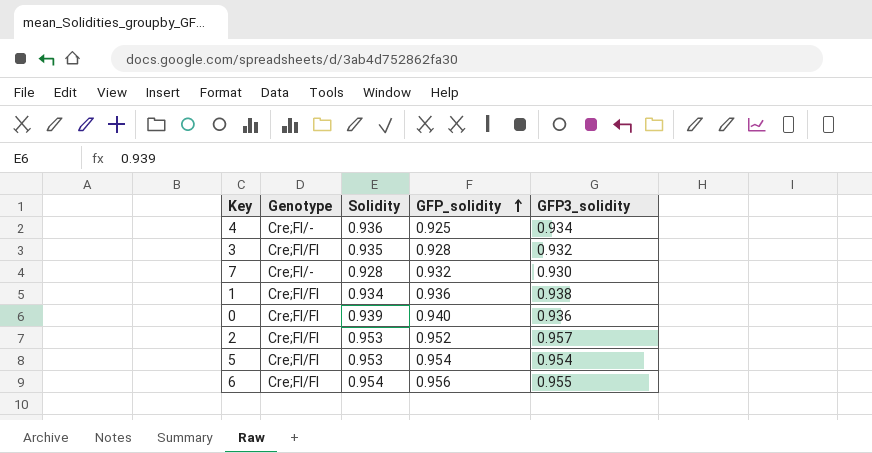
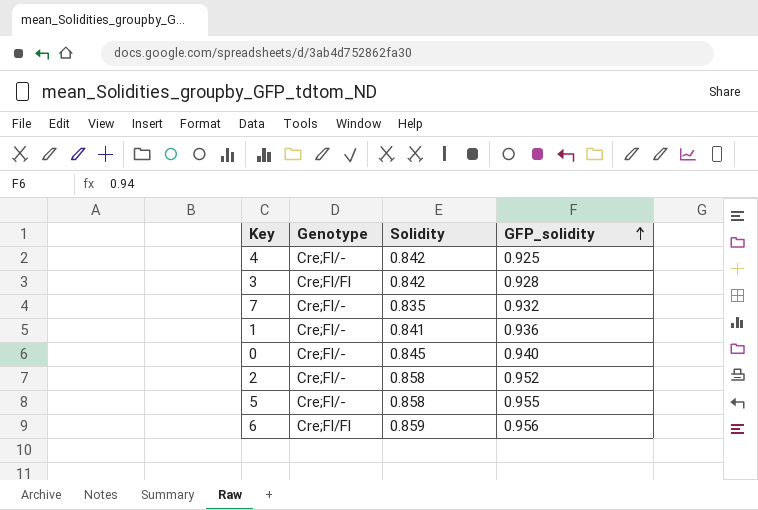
column GFP3_solidity | position: 5 -> none
4 | Solidity: 0.936 -> 0.842
3 | Solidity: 0.935 -> 0.842
7 | Solidity: 0.928 -> 0.835
1 | Genotype: Cre;Fl/Fl -> Cre;Fl/-
1 | Solidity: 0.934 -> 0.841
0 | Genotype: Cre;Fl/Fl -> Cre;Fl/-
0 | Solidity: 0.939 -> 0.845
2 | Genotype: Cre;Fl/Fl -> Cre;Fl/-
2 | Solidity: 0.953 -> 0.858
5 | Genotype: Cre;Fl/Fl -> Cre;Fl/-
5 | Solidity: 0.953 -> 0.858
5 | GFP_solidity: 0.954 -> 0.955
6 | Solidity: 0.954 -> 0.859

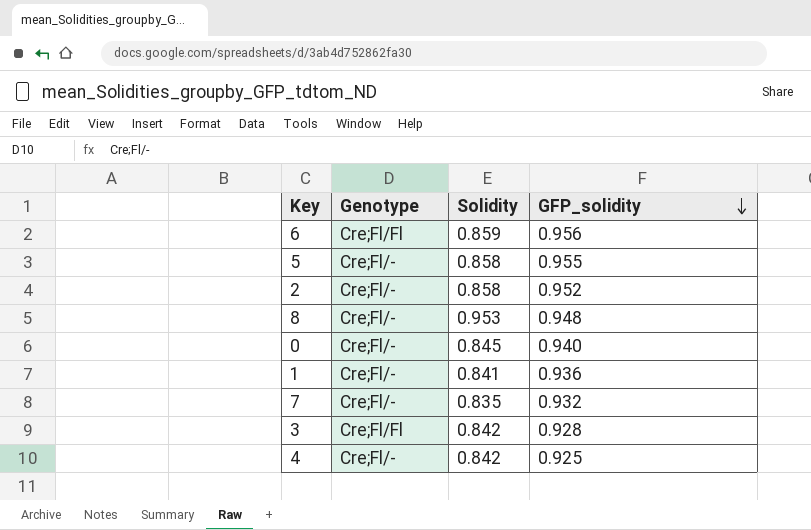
row order: GFP_solidity ascending -> GFP_solidity descending
row 8: none -> Cre;Fl/- | 0.953 | 0.948

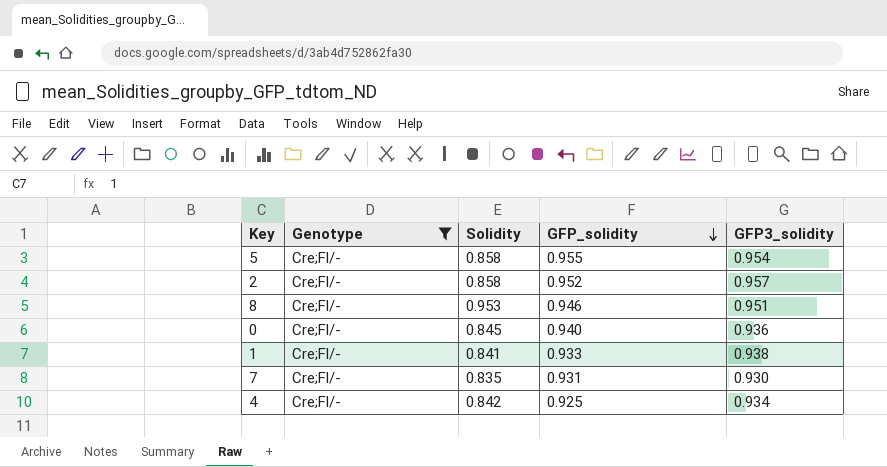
filter: none -> Genotype = Cre;Fl/-
column GFP3_solidity | position: none -> 5
8 | GFP_solidity: 0.948 -> 0.946
1 | GFP_solidity: 0.936 -> 0.933
7 | GFP_solidity: 0.932 -> 0.931

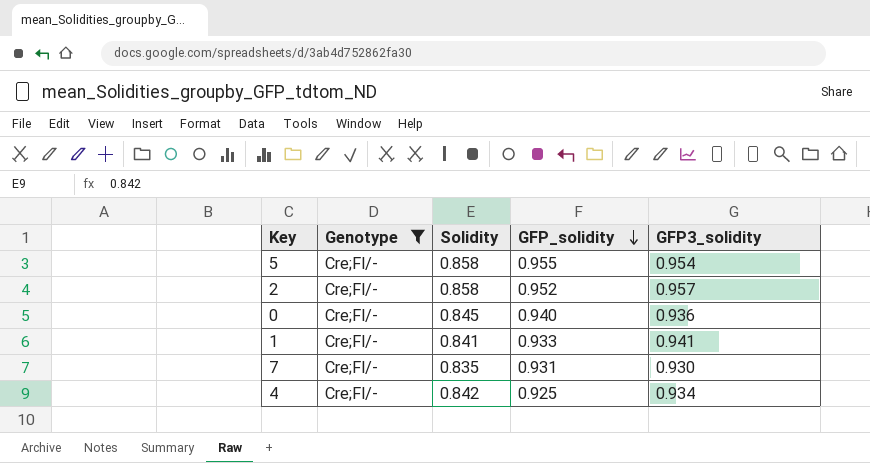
row 8: Cre;Fl/- | 0.953 | 0.946 | 0.951 -> none
1 | GFP3_solidity: 0.938 -> 0.941

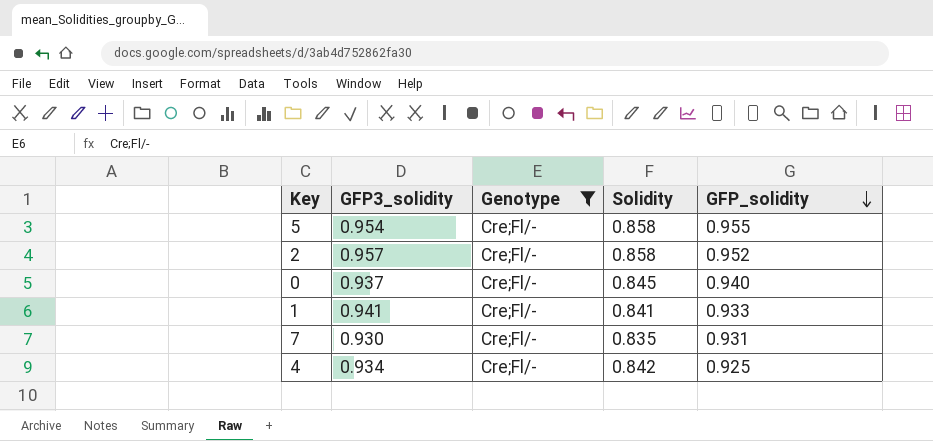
column GFP3_solidity | position: 5 -> 2
0 | GFP3_solidity: 0.936 -> 0.937

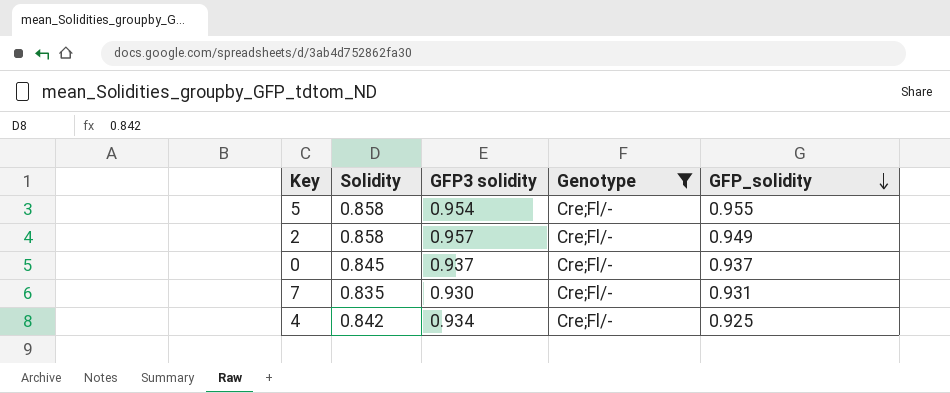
column Solidity | position: 4 -> 2
column name: GFP3_solidity -> GFP3 solidity
row 1: 0.941 | Cre;Fl/- | 0.841 | 0.933 -> none
2 | GFP_solidity: 0.952 -> 0.949
0 | GFP_solidity: 0.940 -> 0.937

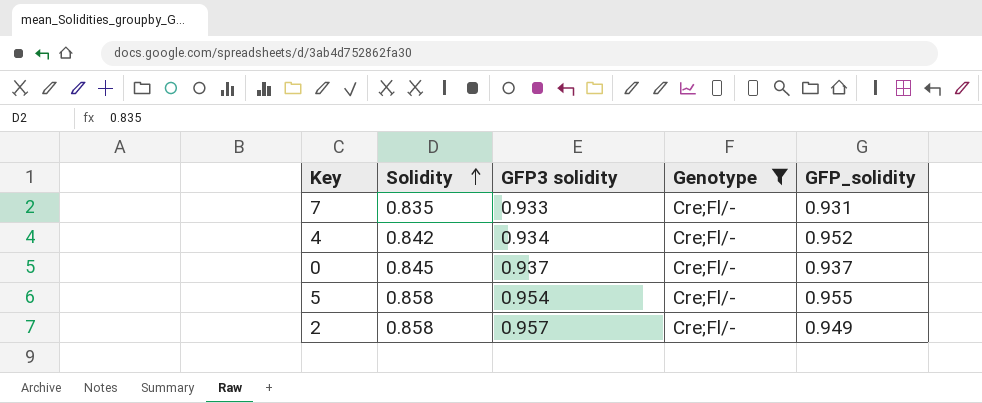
row order: GFP_solidity descending -> Solidity ascending
7 | GFP3 solidity: 0.930 -> 0.933
4 | GFP_solidity: 0.925 -> 0.952

